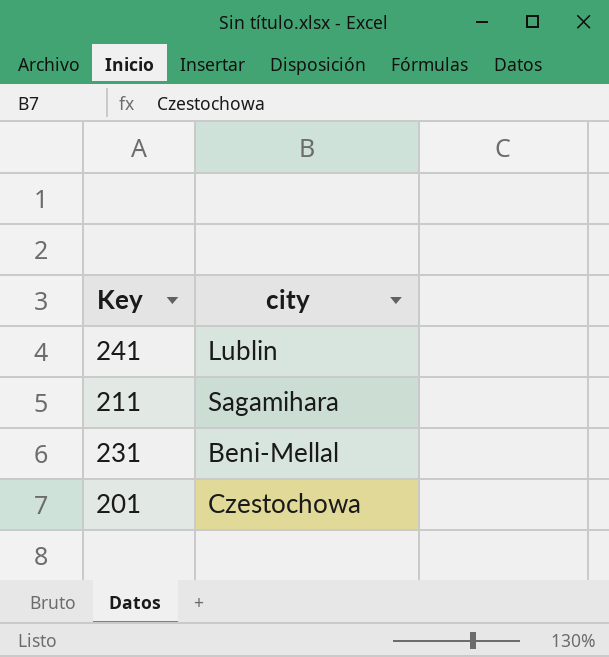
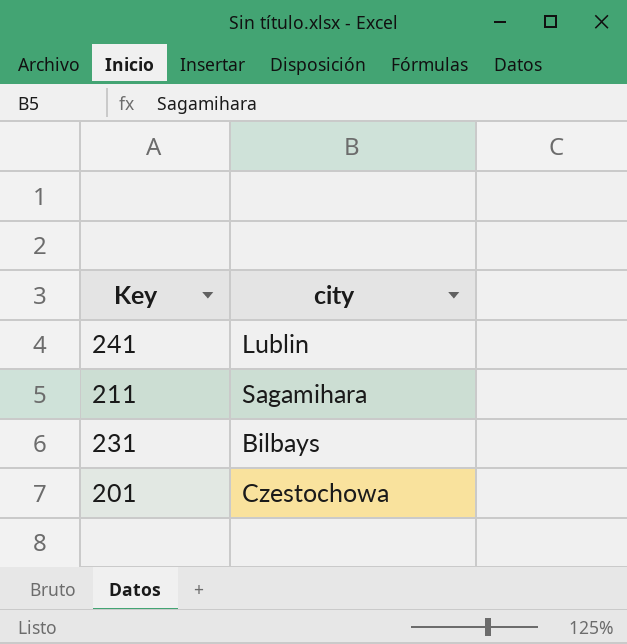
231 | city: Beni-Mellal -> Bilbays

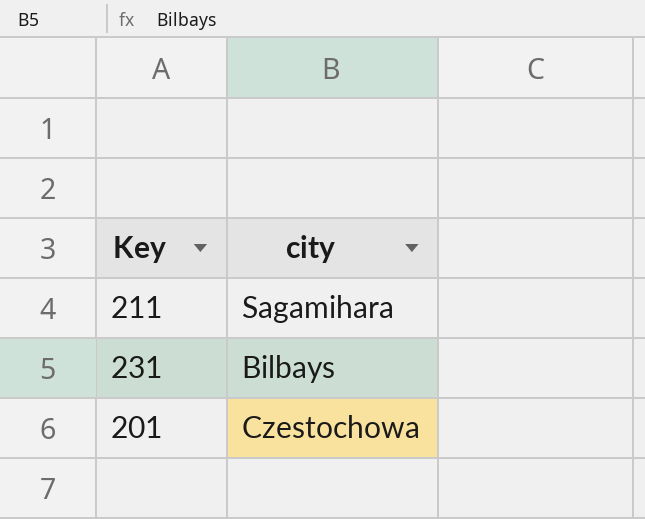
row 241: Lublin -> none

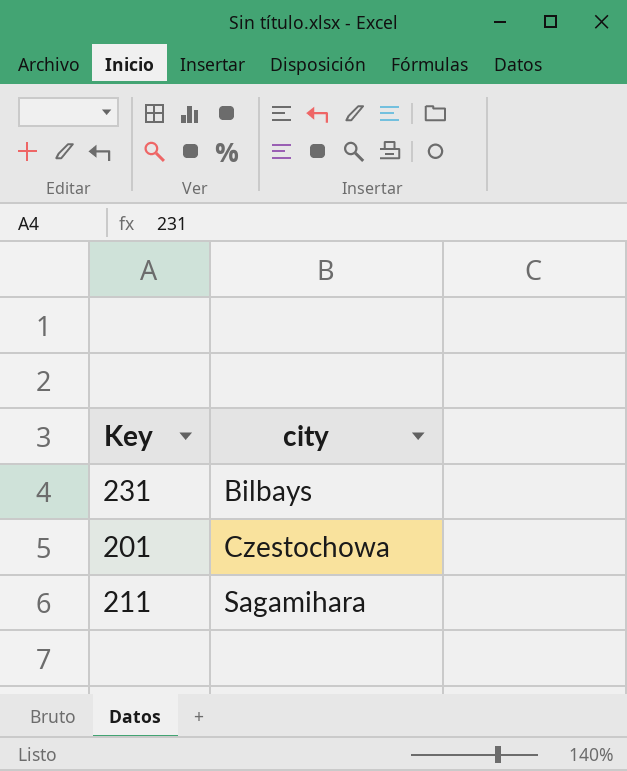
row order: none -> city ascending

